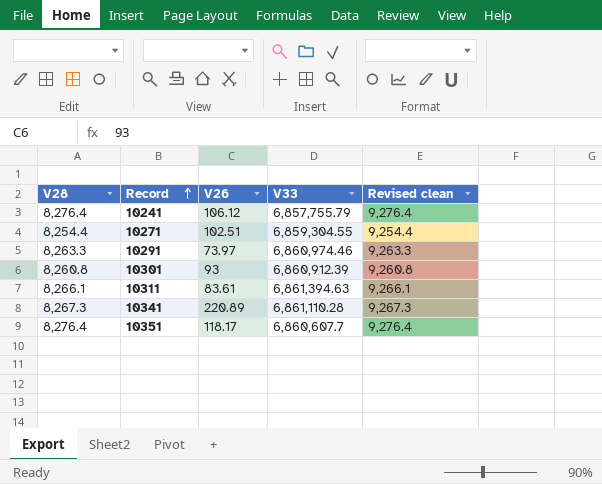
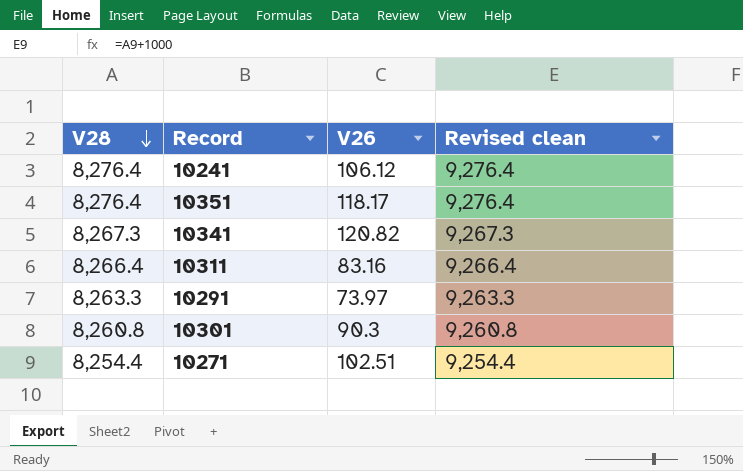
row order: Record ascending -> V28 descending
column V33 | position: 4 -> none
10341 | V26: 220.89 -> 120.82
10311 | V28: 8,266.1 -> 8,266.4
10311 | V26: 83.61 -> 83.16
10311 | Revised clean: 9,266.1 -> 9,266.4
10301 | V26: 93 -> 90.3

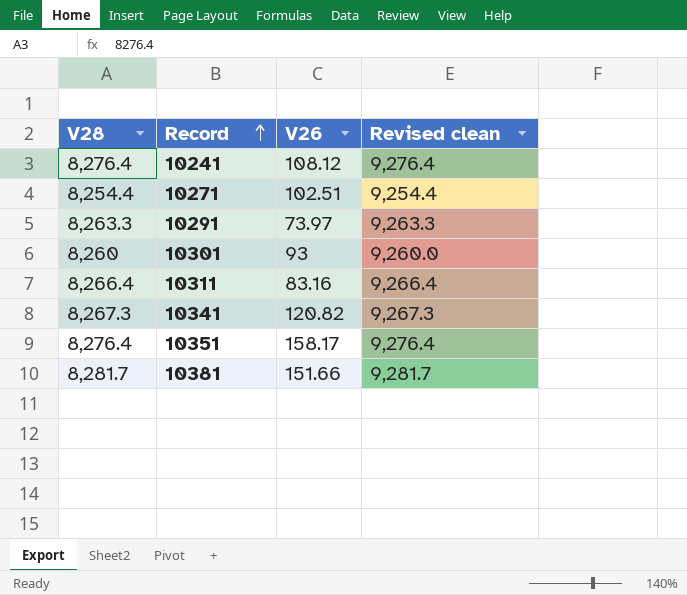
row order: V28 descending -> Record ascending
10241 | V26: 106.12 -> 108.12
10301 | V28: 8,260.8 -> 8,260
10301 | V26: 90.3 -> 93
10301 | Revised clean: 9,260.8 -> 9,260.0
10351 | V26: 118.17 -> 158.17
row 10381: none -> 8,281.7 | 151.66 | 9,281.7

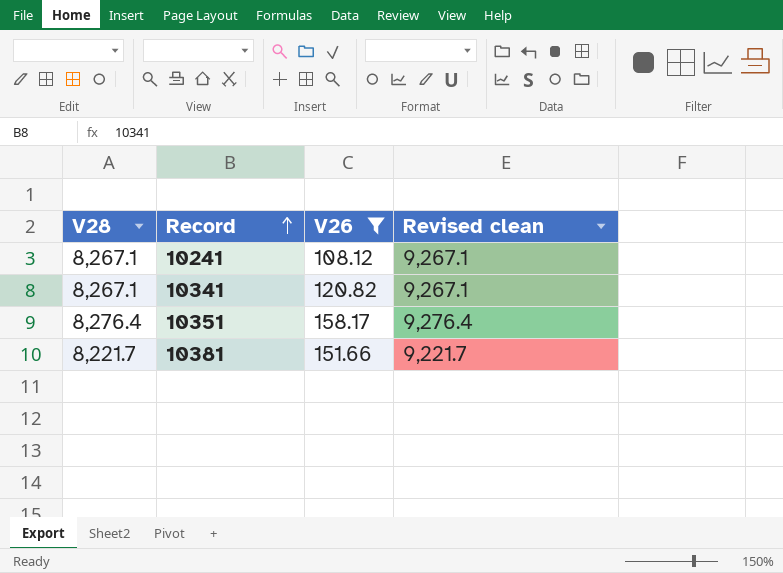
filter: none -> V26 >= 108.12
10241 | V28: 8,276.4 -> 8,267.1
10241 | Revised clean: 9,276.4 -> 9,267.1
10341 | V28: 8,267.3 -> 8,267.1
10341 | Revised clean: 9,267.3 -> 9,267.1
10381 | V28: 8,281.7 -> 8,221.7
10381 | Revised clean: 9,281.7 -> 9,221.7

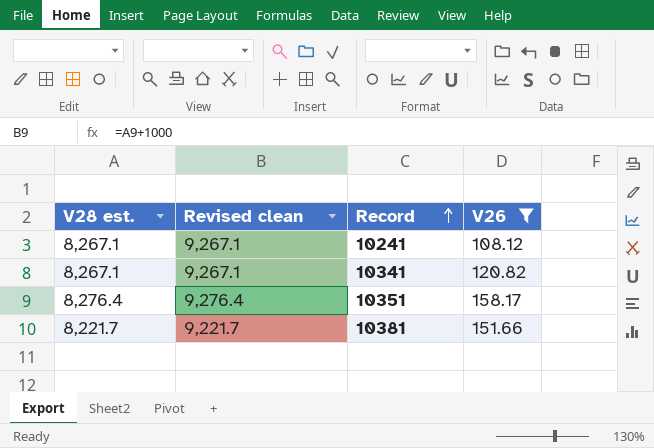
column name: V28 -> V28 est.
column Revised clean | position: 4 -> 2

